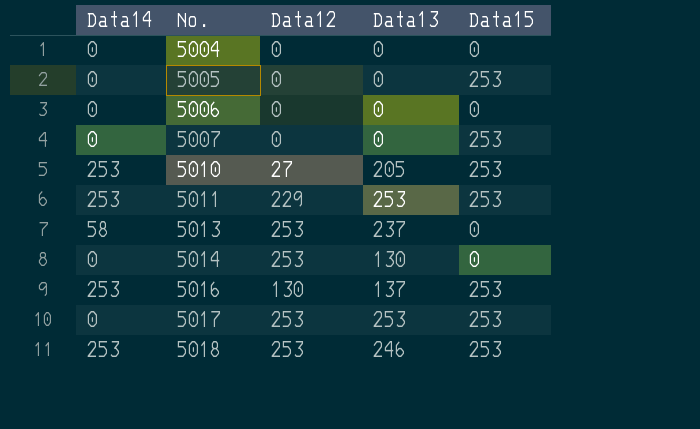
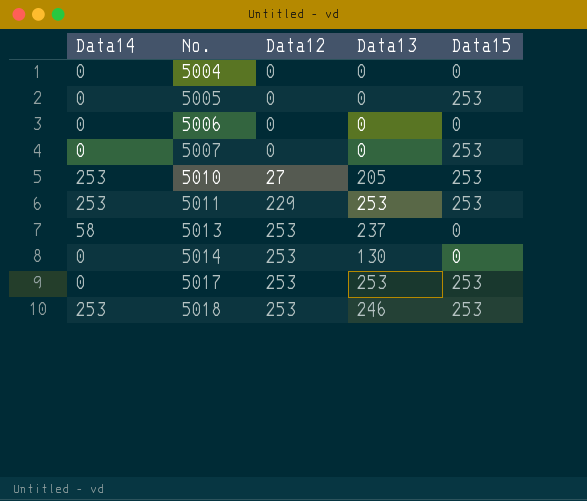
row 5016: 253 | 130 | 137 | 253 -> none

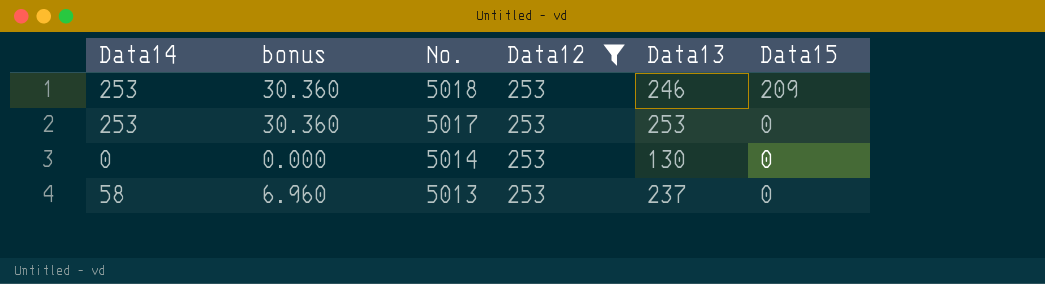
filter: none -> Data12 = 253
row order: No. ascending -> No. descending
column bonus | formula: none -> [Data14] * 0.12
5018 | Data15: 253 -> 209
5017 | Data14: 0 -> 253
5017 | Data15: 253 -> 0

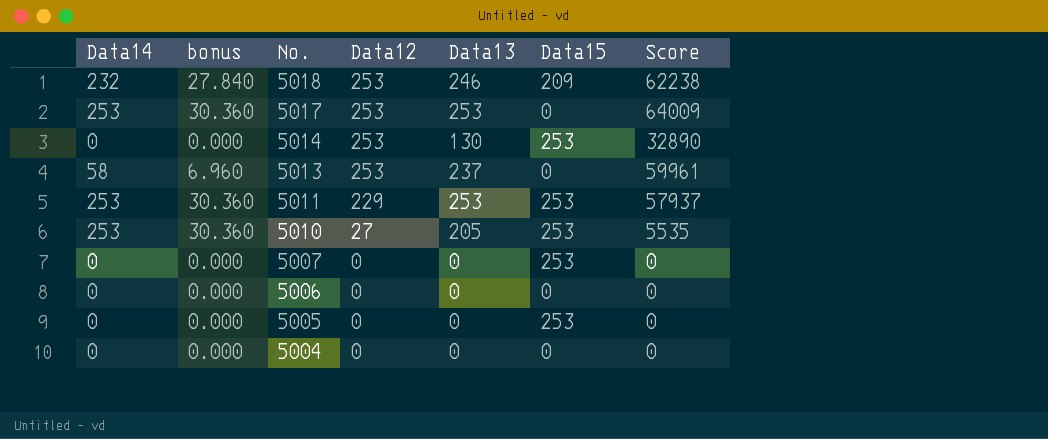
filter: Data12 = 253 -> none
column Score | formula: none -> [Data12] * [Data13]
5018 | Data14: 253 -> 232
5018 | bonus: 30.360 -> 27.840
5014 | Data15: 0 -> 253

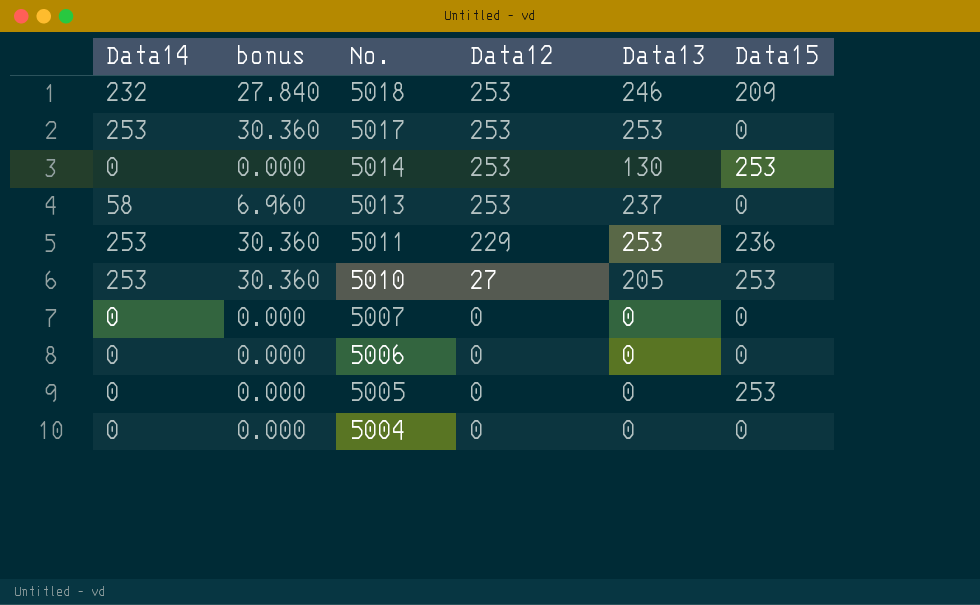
column Score | formula: [Data12] * [Data13] -> none
5011 | Data15: 253 -> 236
5007 | Data15: 253 -> 0

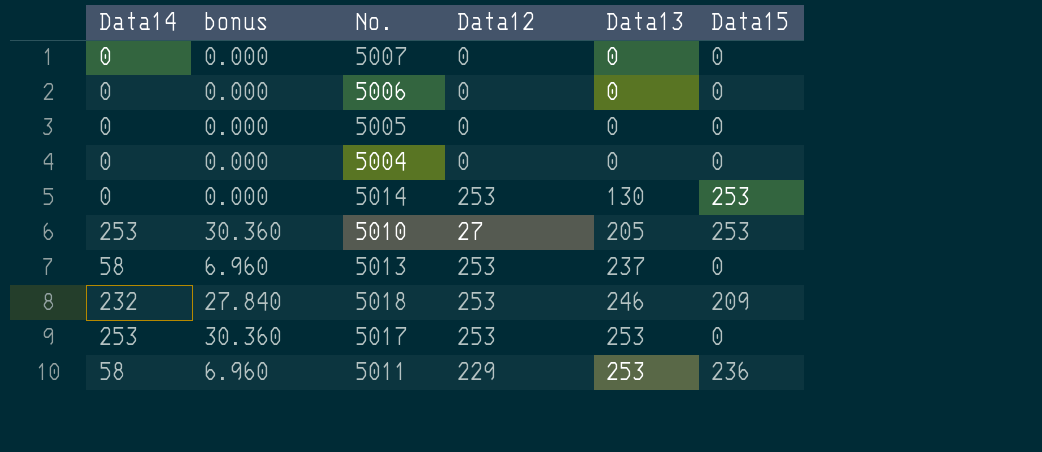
row order: No. descending -> Data13 ascending
5005 | Data15: 253 -> 0
5011 | Data14: 253 -> 58
5011 | bonus: 30.360 -> 6.960

